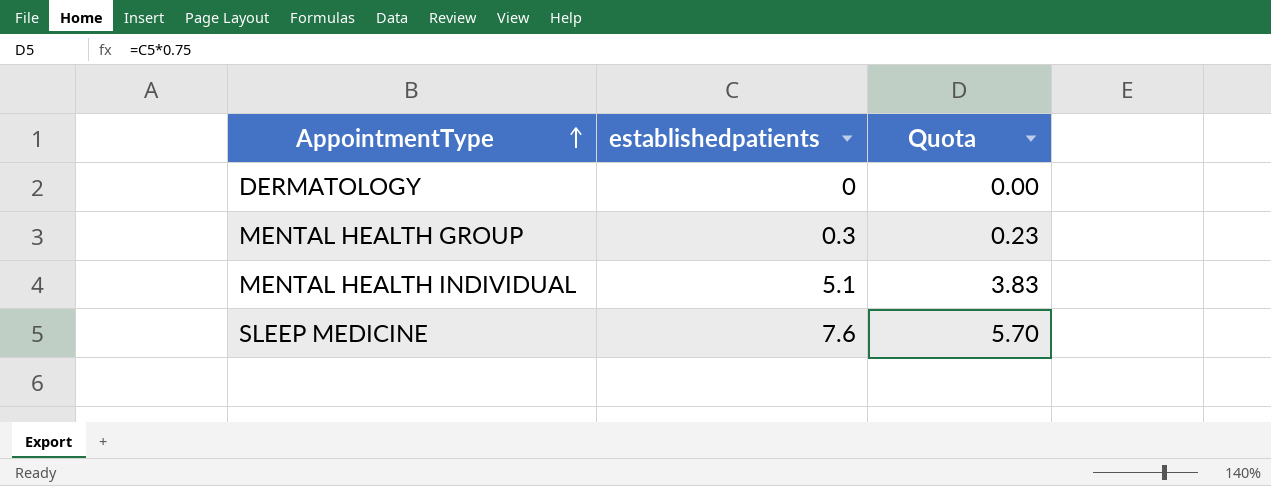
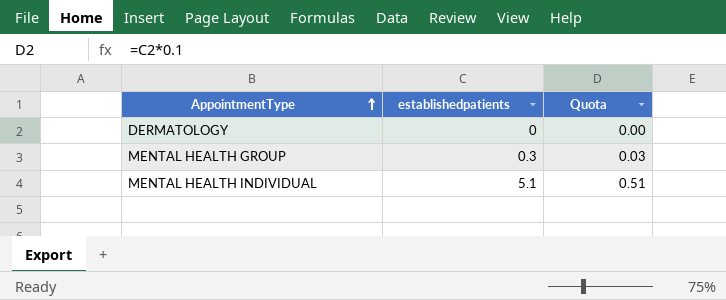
column Quota | formula: [establishedpatients] * 0.75 -> [establishedpatients] * 0.1
row SLEEP MEDICINE: 7.6 | 5.70 -> none

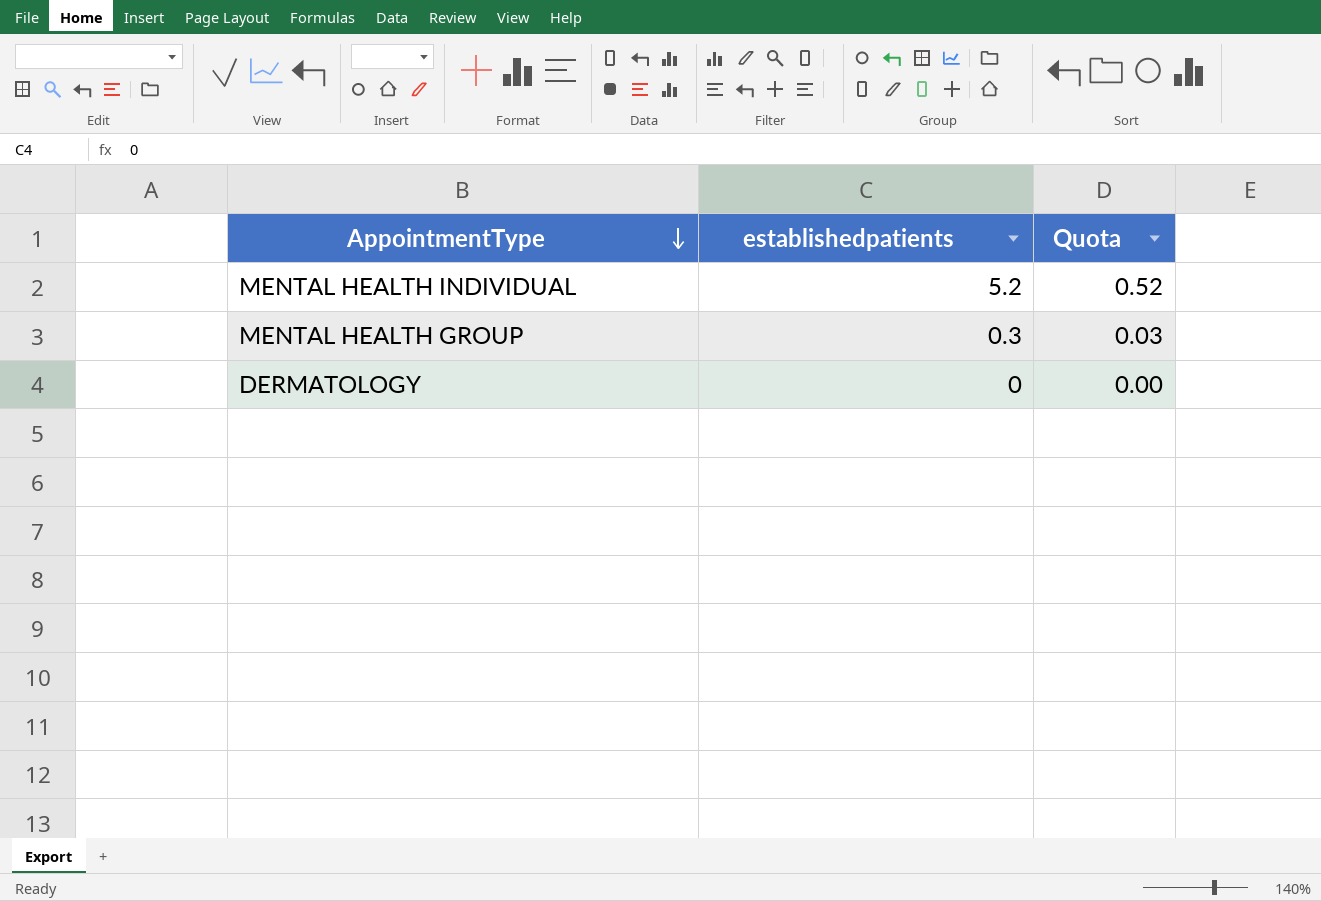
row order: AppointmentType ascending -> AppointmentType descending
MENTAL HEALTH INDIVIDUAL | establishedpatients: 5.1 -> 5.2
MENTAL HEALTH INDIVIDUAL | Quota: 0.51 -> 0.52

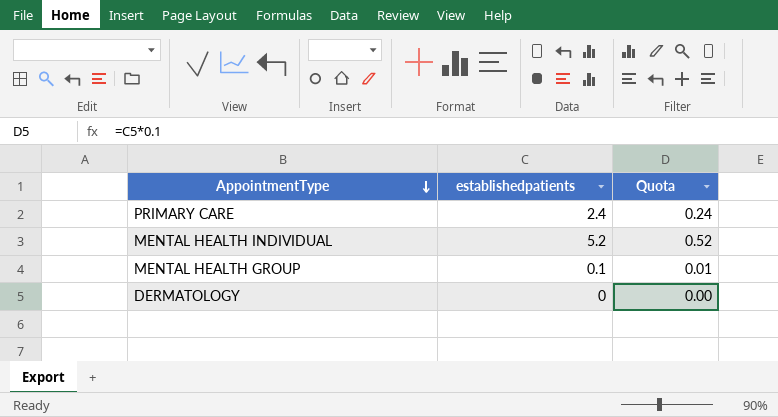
row PRIMARY CARE: none -> 2.4 | 0.24
MENTAL HEALTH GROUP | establishedpatients: 0.3 -> 0.1
MENTAL HEALTH GROUP | Quota: 0.03 -> 0.01

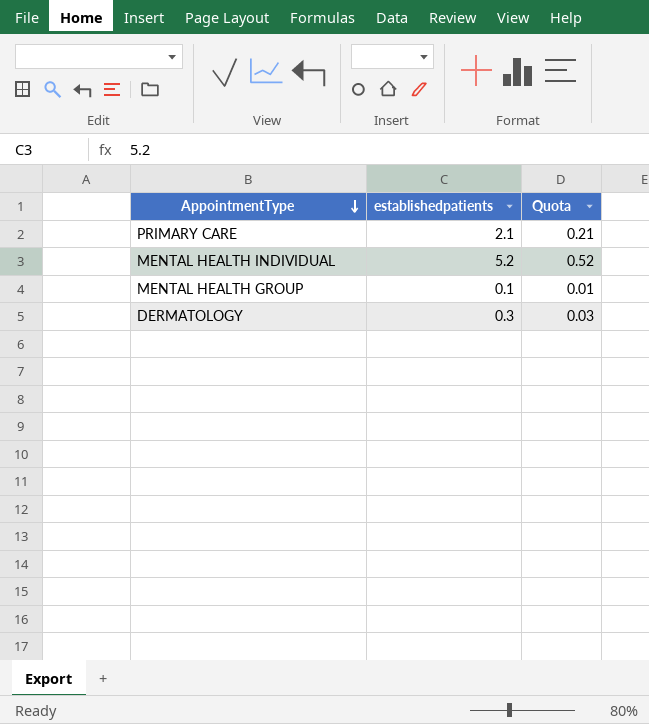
PRIMARY CARE | establishedpatients: 2.4 -> 2.1
PRIMARY CARE | Quota: 0.24 -> 0.21
DERMATOLOGY | establishedpatients: 0 -> 0.3
DERMATOLOGY | Quota: 0.00 -> 0.03

